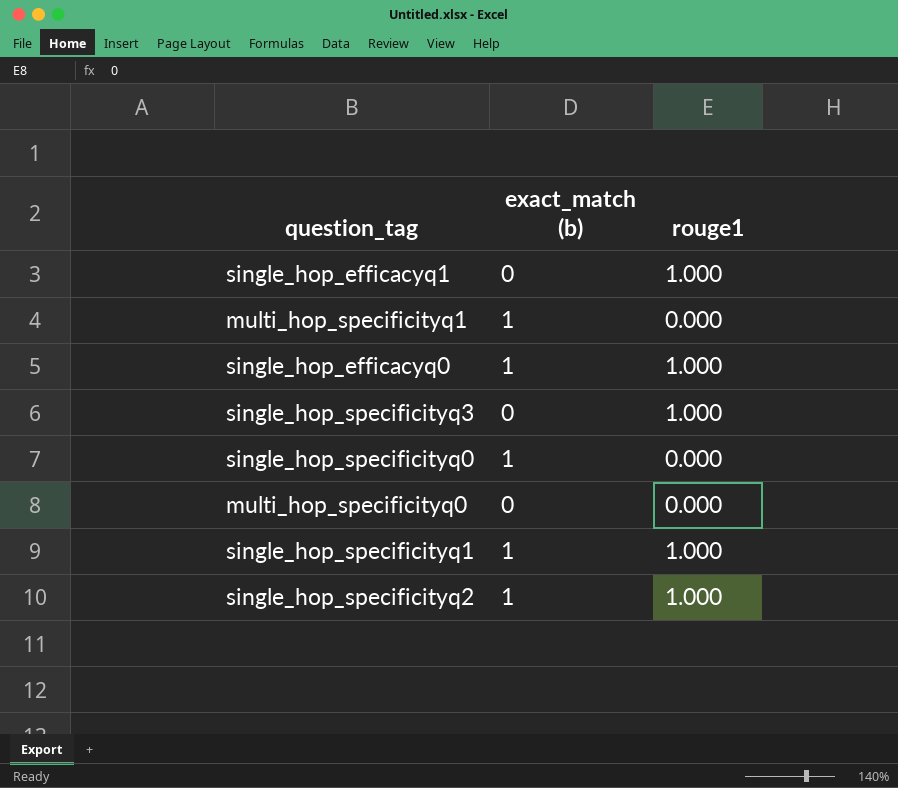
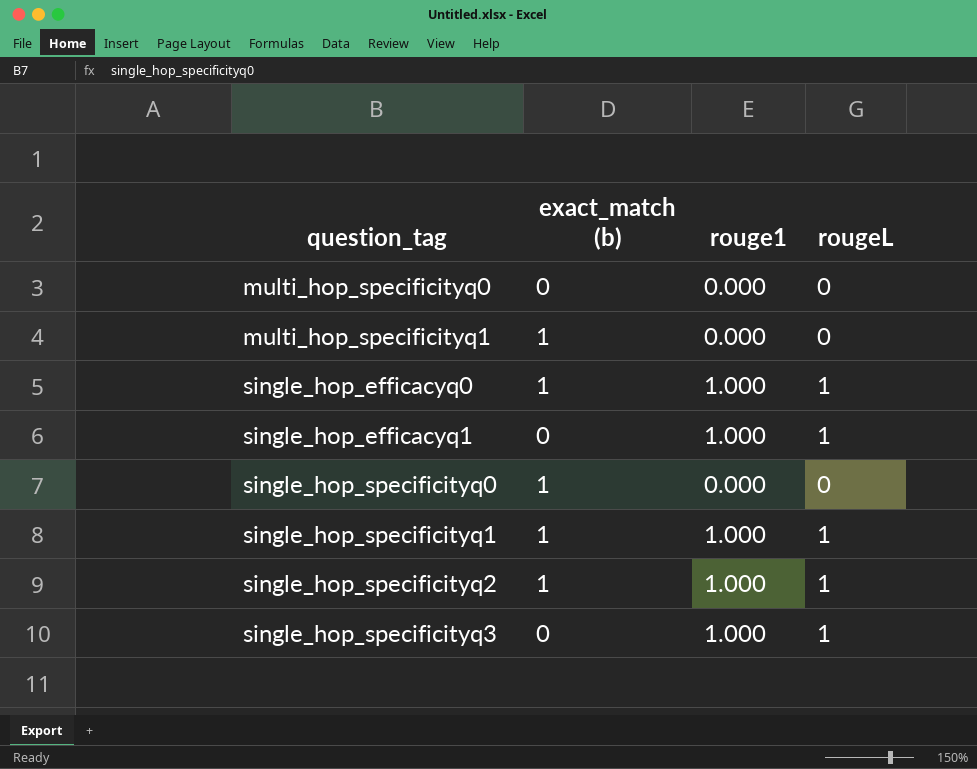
row order: none -> question_tag ascending
column rougeL | position: none -> 4

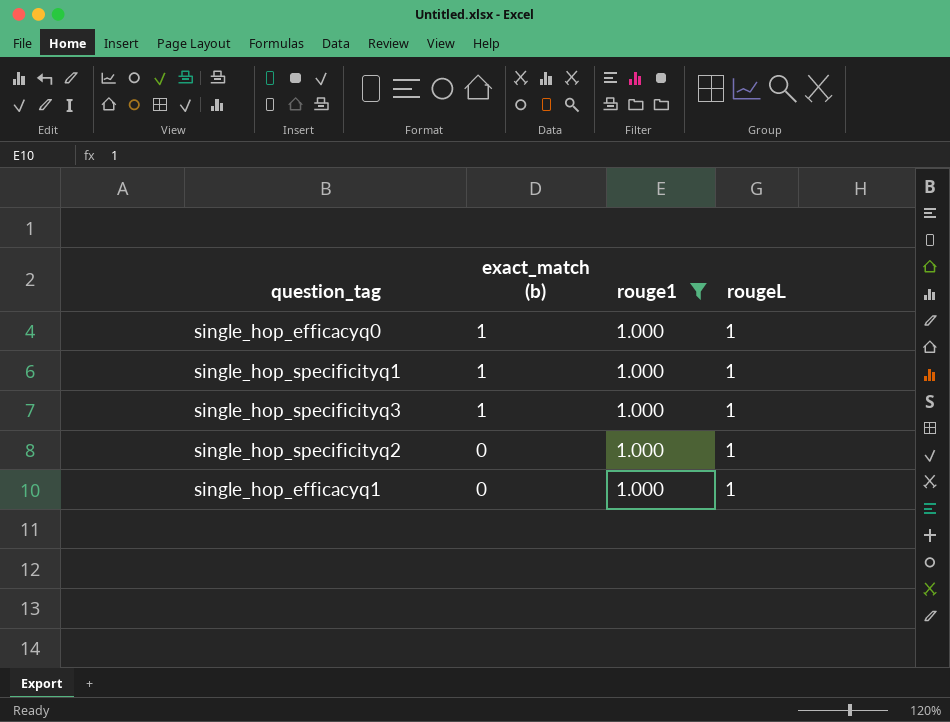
filter: none -> rouge1 = 1.000
row order: question_tag ascending -> exact_match (b) descending
single_hop_specificityq3 | exact_match (b): 0 -> 1
single_hop_specificityq2 | exact_match (b): 1 -> 0

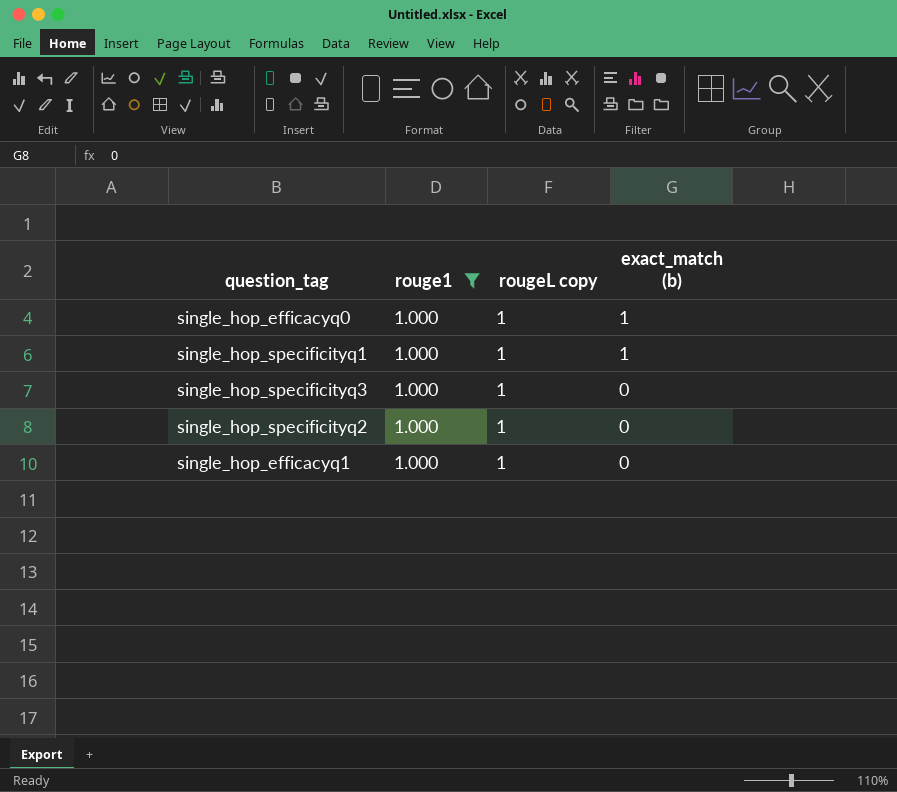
column name: rougeL -> rougeL copy
column exact_match (b) | position: 2 -> 4
single_hop_specificityq3 | exact_match (b): 1 -> 0

